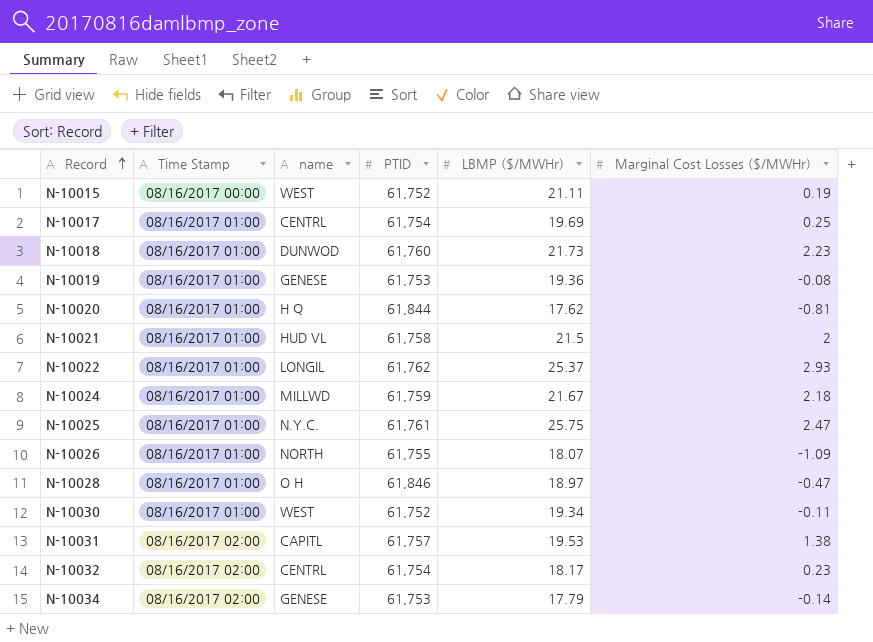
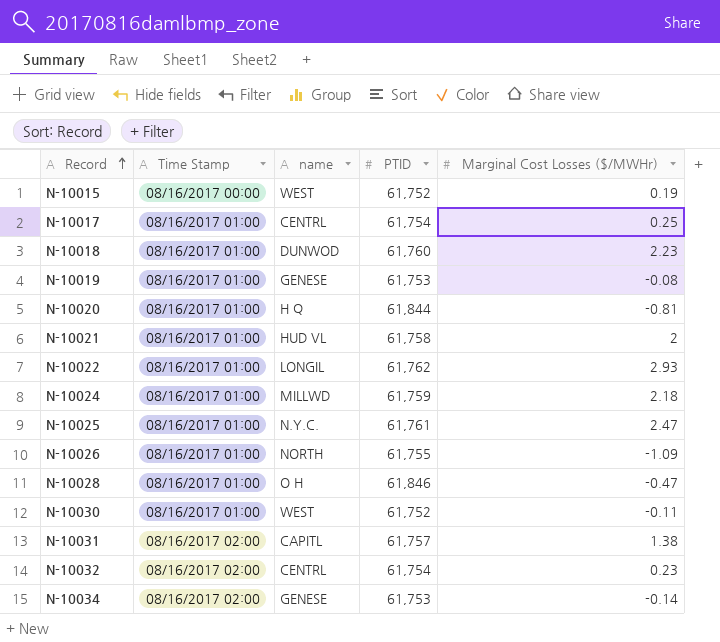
column LBMP ($/MWHr) | position: 5 -> none

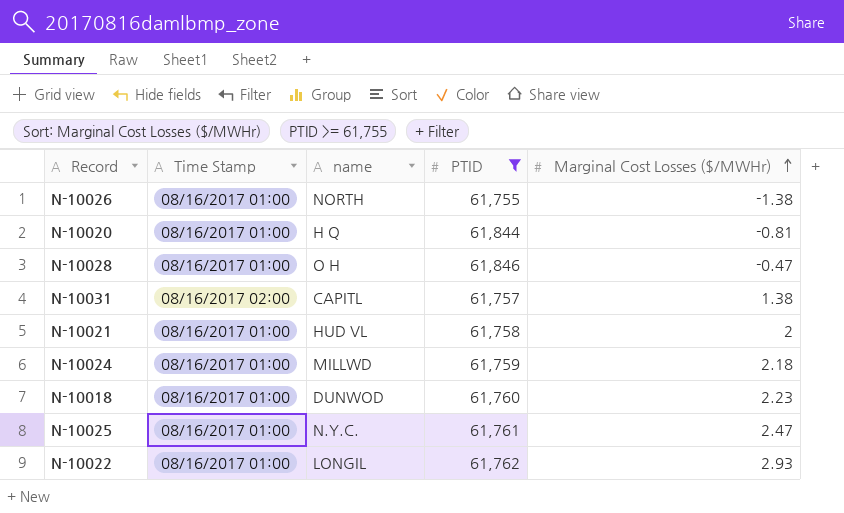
filter: none -> PTID >= 61,755
row order: Record ascending -> Marginal Cost Losses ($/MWHr) ascending
N-10026 | Marginal Cost Losses ($/MWHr): -1.09 -> -1.38

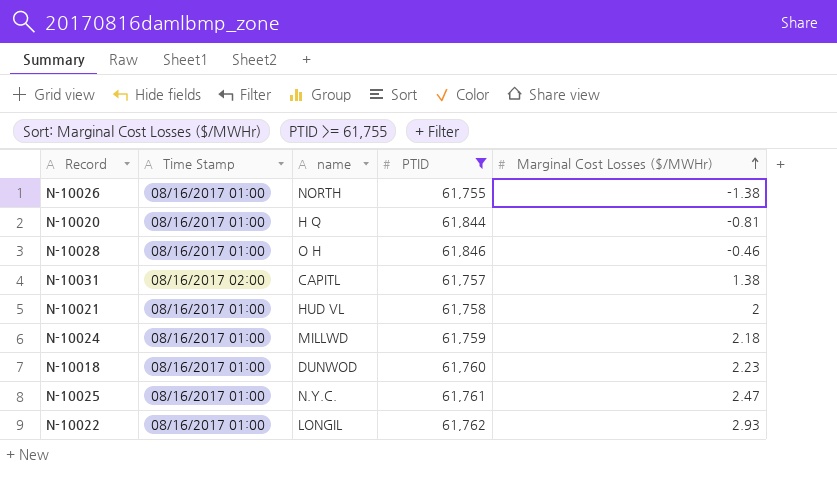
N-10028 | Marginal Cost Losses ($/MWHr): -0.47 -> -0.46

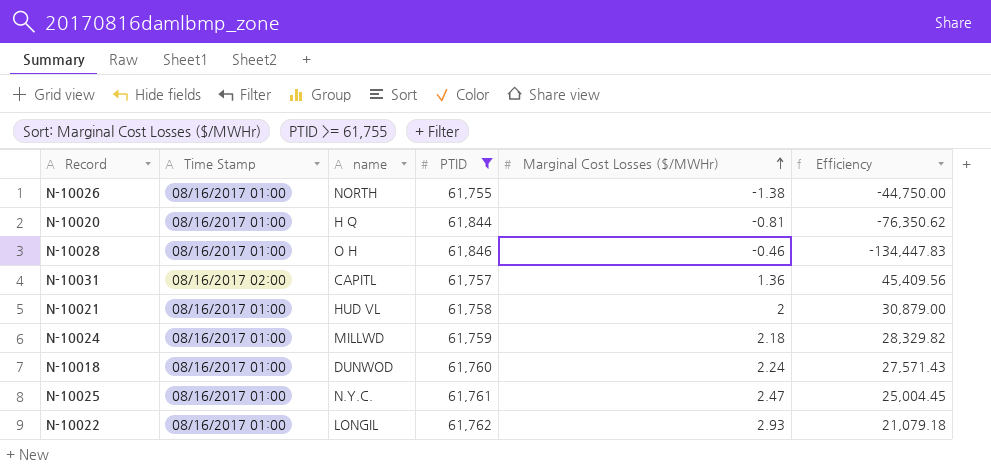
column Efficiency | formula: none -> [PTID] / [Marginal Cost Losses ($/MWHr)]
N-10031 | Marginal Cost Losses ($/MWHr): 1.38 -> 1.36
N-10018 | Marginal Cost Losses ($/MWHr): 2.23 -> 2.24

